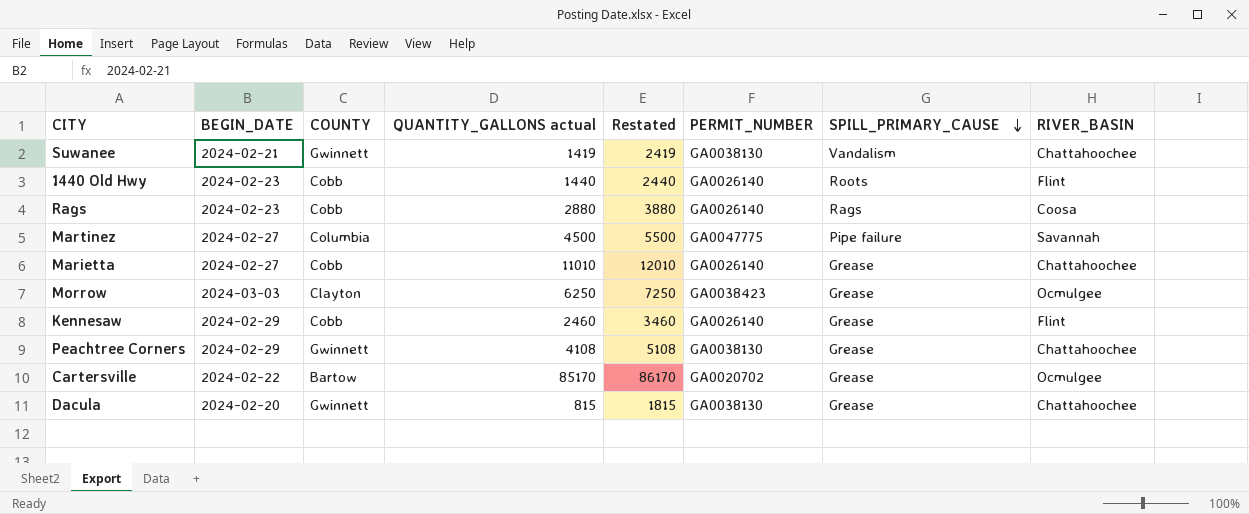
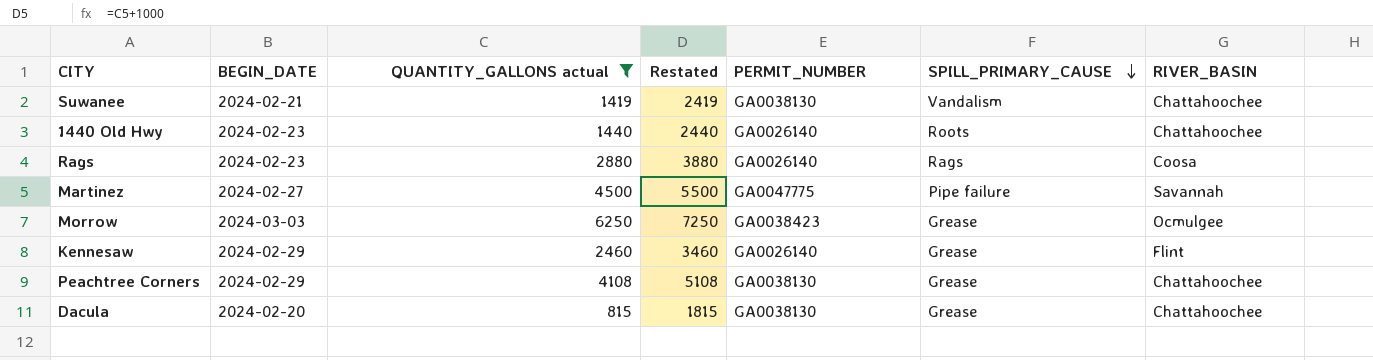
filter: none -> QUANTITY_GALLONS actual <= 6250
column COUNTY | position: 3 -> none
1440 Old Hwy | RIVER_BASIN: Flint -> Chattahoochee

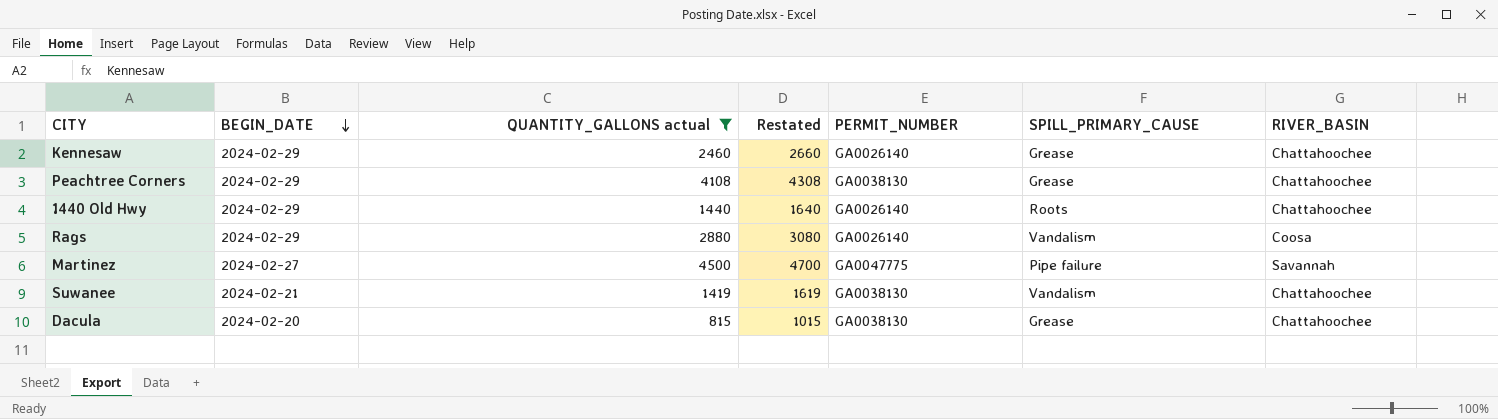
row order: SPILL_PRIMARY_CAUSE descending -> BEGIN_DATE descending
column Restated | formula: [QUANTITY_GALLONS actual] + 1000 -> [QUANTITY_GALLONS actual] + 200
row Morrow: 2024-03-03 | 6250 | 7250 | GA0038423 | Grease | Ocmulgee -> none
Kennesaw | RIVER_BASIN: Flint -> Chattahoochee
1440 Old Hwy | BEGIN_DATE: 2024-02-23 -> 2024-02-29
Rags | BEGIN_DATE: 2024-02-23 -> 2024-02-29
Rags | SPILL_PRIMARY_CAUSE: Rags -> Vandalism

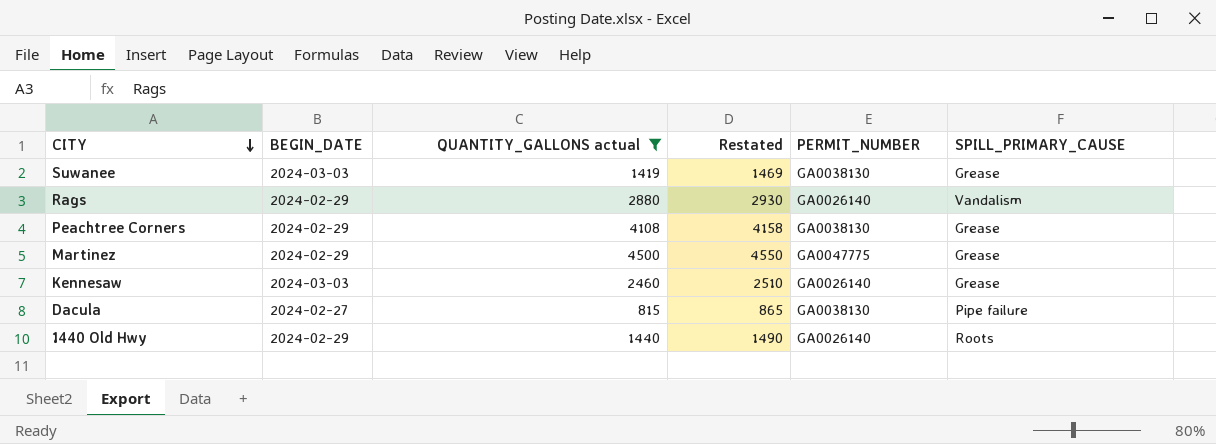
row order: BEGIN_DATE descending -> CITY descending
column RIVER_BASIN | position: 7 -> none
column Restated | formula: [QUANTITY_GALLONS actual] + 200 -> [QUANTITY_GALLONS actual] + 50
Suwanee | BEGIN_DATE: 2024-02-21 -> 2024-03-03
Suwanee | SPILL_PRIMARY_CAUSE: Vandalism -> Grease
Martinez | BEGIN_DATE: 2024-02-27 -> 2024-02-29
Martinez | SPILL_PRIMARY_CAUSE: Pipe failure -> Grease
Kennesaw | BEGIN_DATE: 2024-02-29 -> 2024-03-03
Dacula | BEGIN_DATE: 2024-02-20 -> 2024-02-27
Dacula | SPILL_PRIMARY_CAUSE: Grease -> Pipe failure

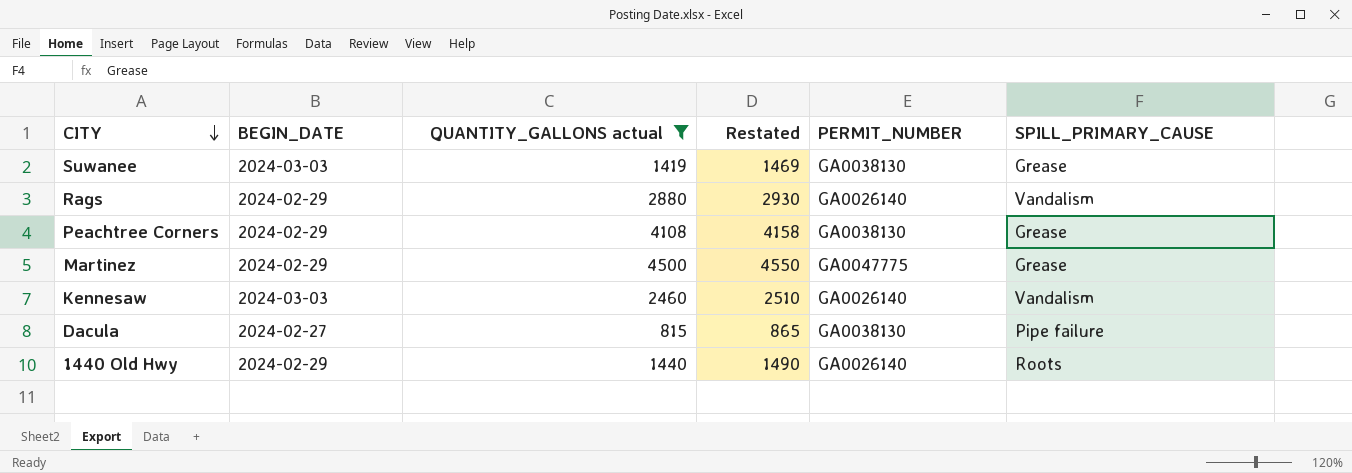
Kennesaw | SPILL_PRIMARY_CAUSE: Grease -> Vandalism

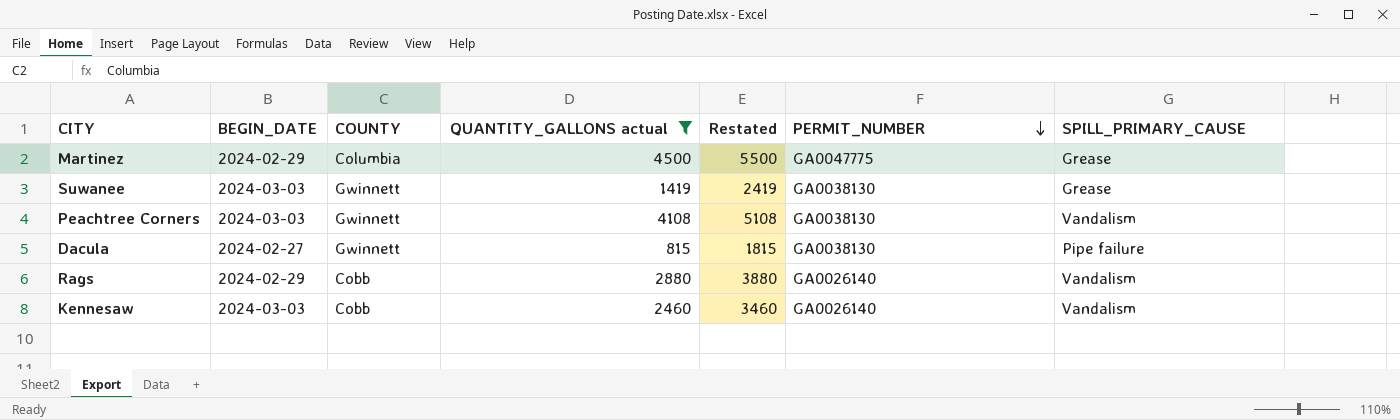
row order: CITY descending -> PERMIT_NUMBER descending
column COUNTY | position: none -> 3
column Restated | formula: [QUANTITY_GALLONS actual] + 50 -> [QUANTITY_GALLONS actual] + 1000
row 1440 Old Hwy: 2024-02-29 | 1440 | 1490 | GA0026140 | Roots -> none
Peachtree Corners | BEGIN_DATE: 2024-02-29 -> 2024-03-03
Peachtree Corners | SPILL_PRIMARY_CAUSE: Grease -> Vandalism

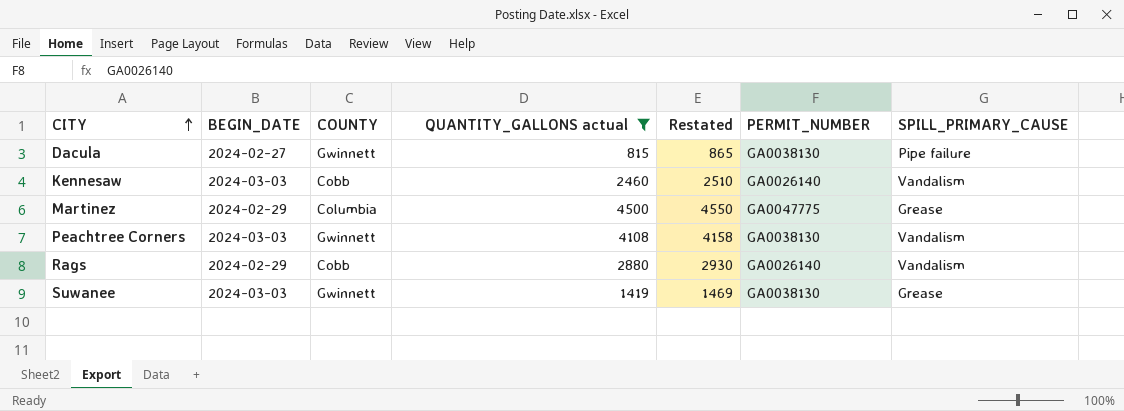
row order: PERMIT_NUMBER descending -> CITY ascending
column Restated | formula: [QUANTITY_GALLONS actual] + 1000 -> [QUANTITY_GALLONS actual] + 50

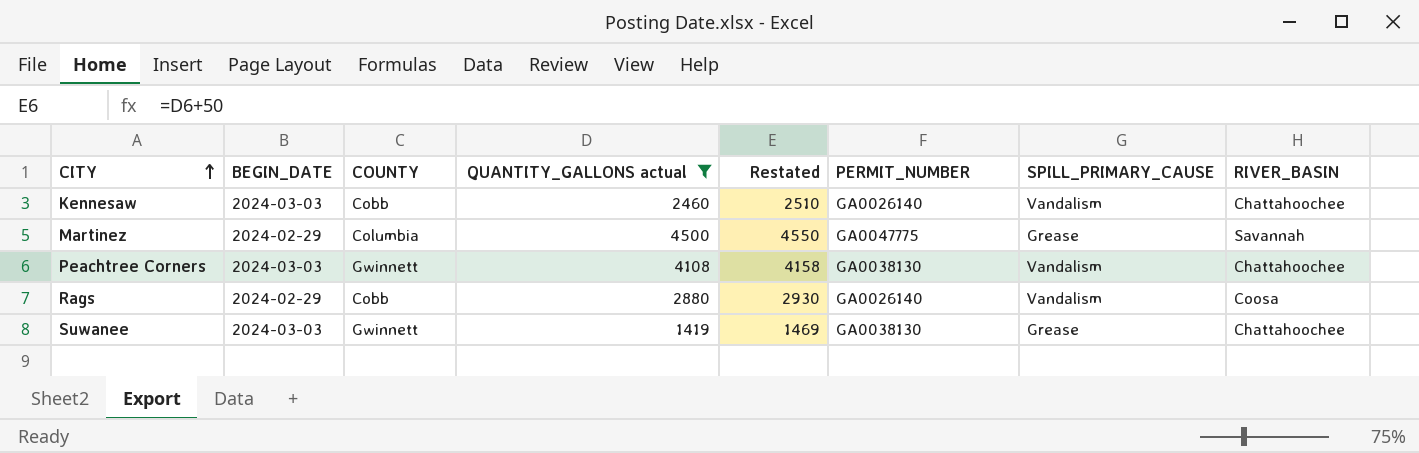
column RIVER_BASIN | position: none -> 8
row Dacula: 2024-02-27 | Gwinnett | 815 | 865 | GA0038130 | Pipe failure -> none

